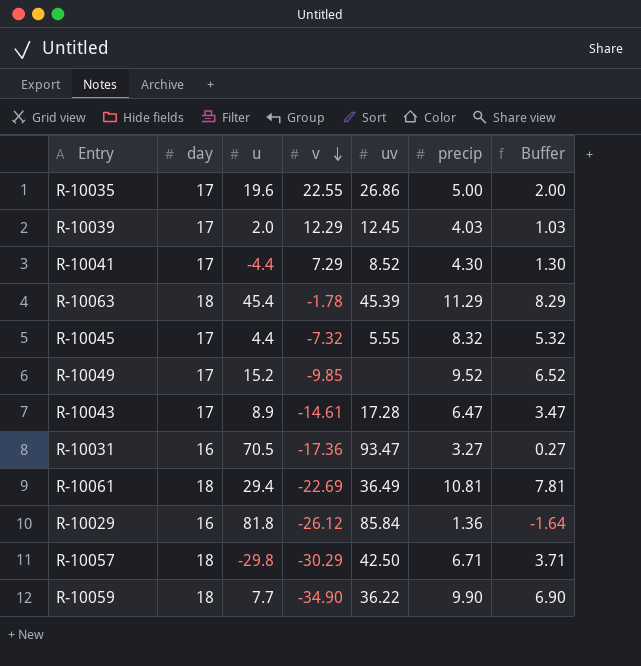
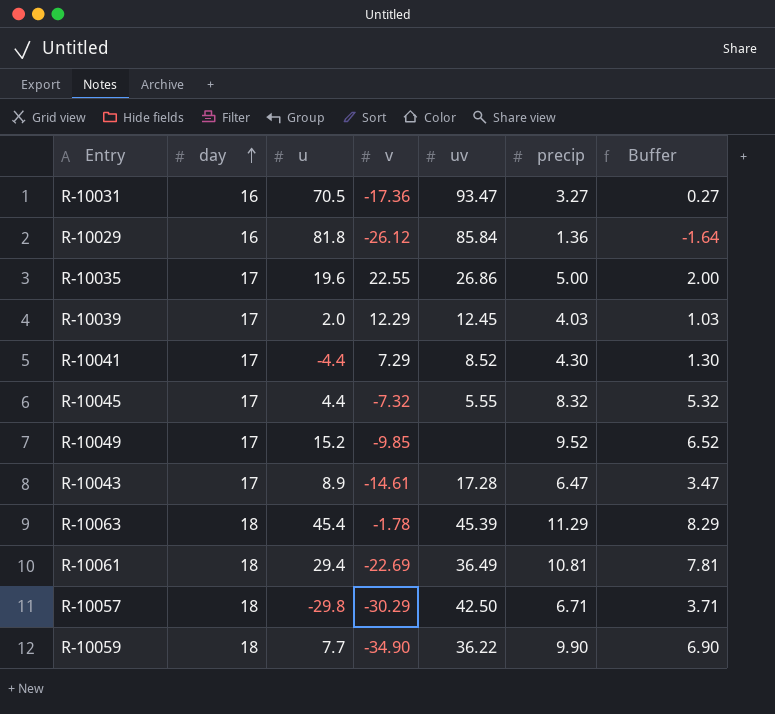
row order: v descending -> day ascending

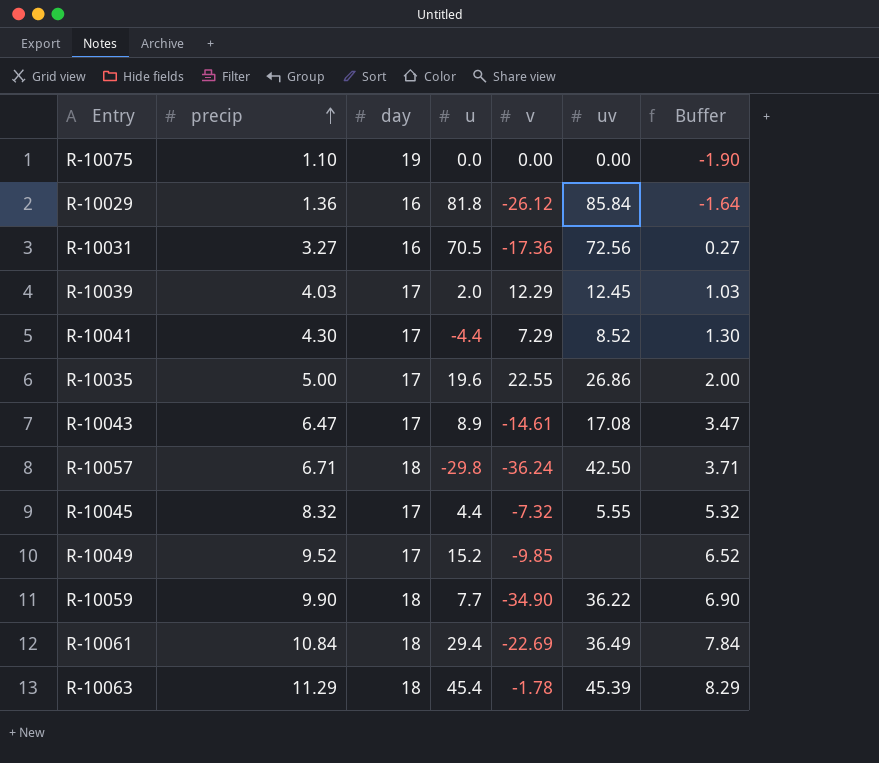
row order: day ascending -> precip ascending
column precip | position: 6 -> 2
row R-10075: none -> 1.10 | 19 | 0.0 | 0.00 | 0.00 | -1.90
R-10031 | uv: 93.47 -> 72.56
R-10043 | uv: 17.28 -> 17.08
R-10057 | v: -30.29 -> -36.24
R-10061 | precip: 10.81 -> 10.84
R-10061 | Buffer: 7.81 -> 7.84

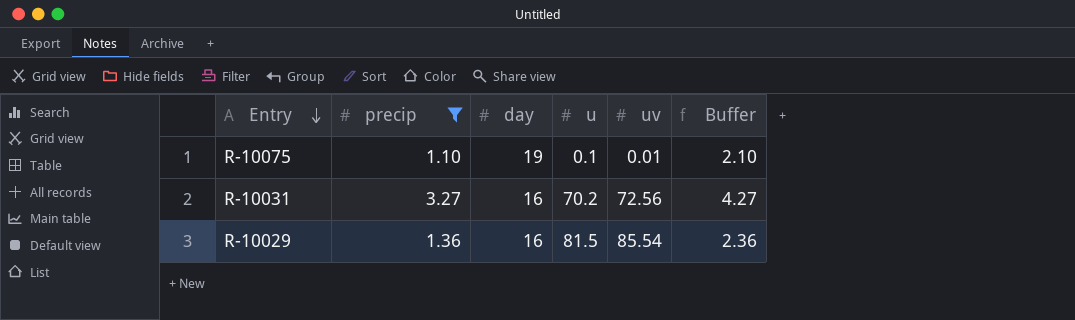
filter: none -> precip <= 3.27
row order: precip ascending -> Entry descending
column v | position: 5 -> none
column Buffer | formula: [precip] - 3 -> [precip] + 1
R-10075 | u: 0.0 -> 0.1
R-10075 | uv: 0.00 -> 0.01
R-10031 | u: 70.5 -> 70.2
R-10029 | u: 81.8 -> 81.5
R-10029 | uv: 85.84 -> 85.54

